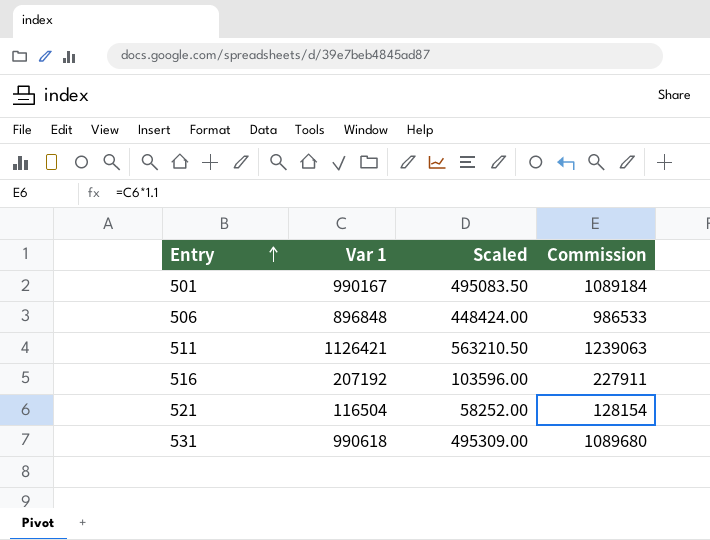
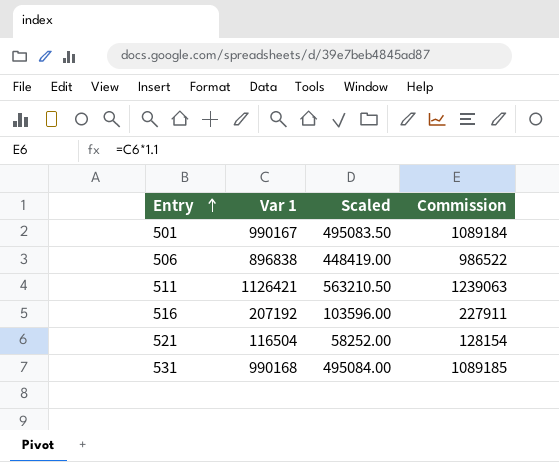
506 | Var 1: 896848 -> 896838
506 | Scaled: 448424.00 -> 448419.00
506 | Commission: 986533 -> 986522
531 | Var 1: 990618 -> 990168
531 | Scaled: 495309.00 -> 495084.00
531 | Commission: 1089680 -> 1089185

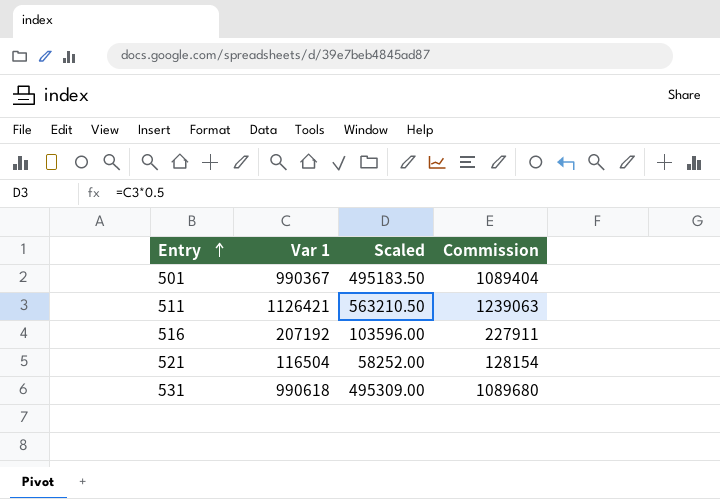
row 506: 896838 | 448419.00 | 986522 -> none
501 | Var 1: 990167 -> 990367
501 | Scaled: 495083.50 -> 495183.50
501 | Commission: 1089184 -> 1089404
531 | Var 1: 990168 -> 990618
531 | Scaled: 495084.00 -> 495309.00
531 | Commission: 1089185 -> 1089680

